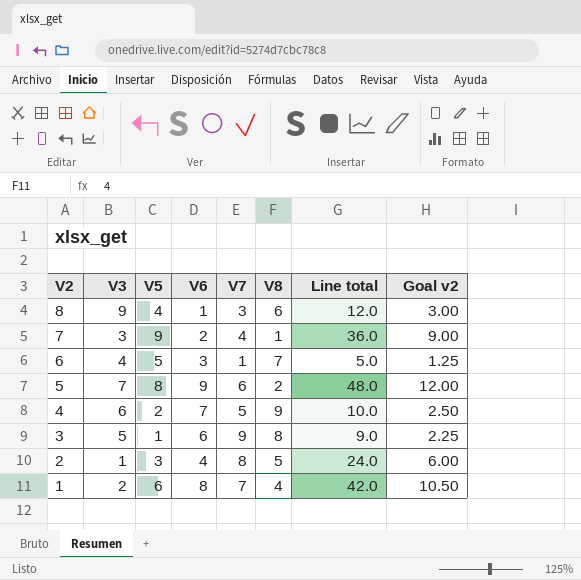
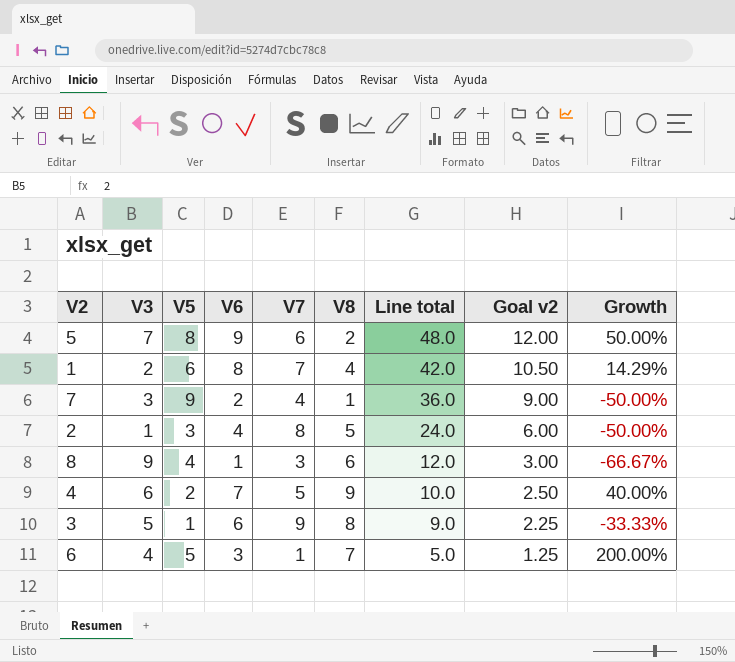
row order: V2 descending -> Line total descending
column Growth | formula: none -> ([V6] - [V7]) / [V7]

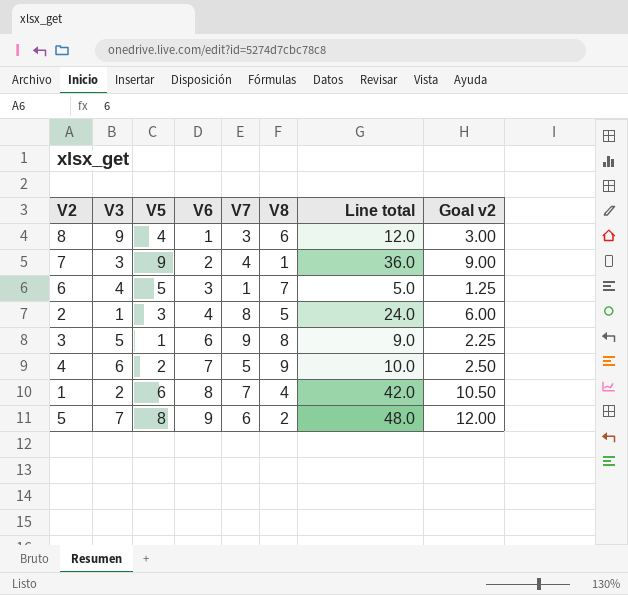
row order: Line total descending -> V6 ascending
column Growth | formula: ([V6] - [V7]) / [V7] -> none

